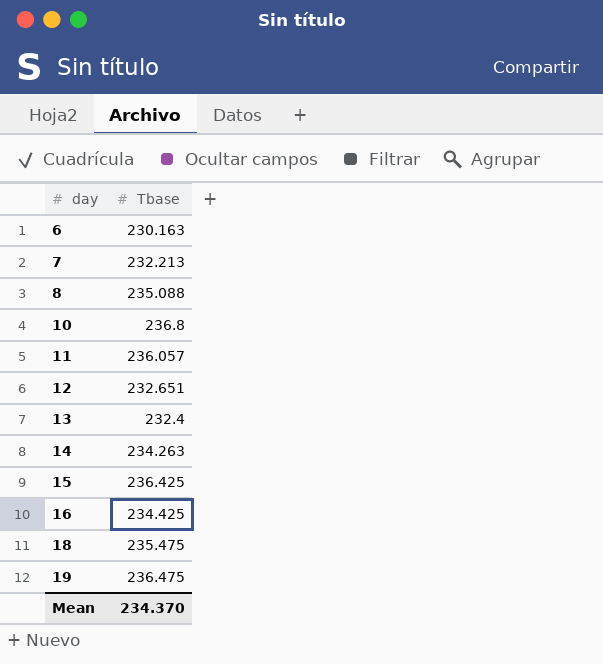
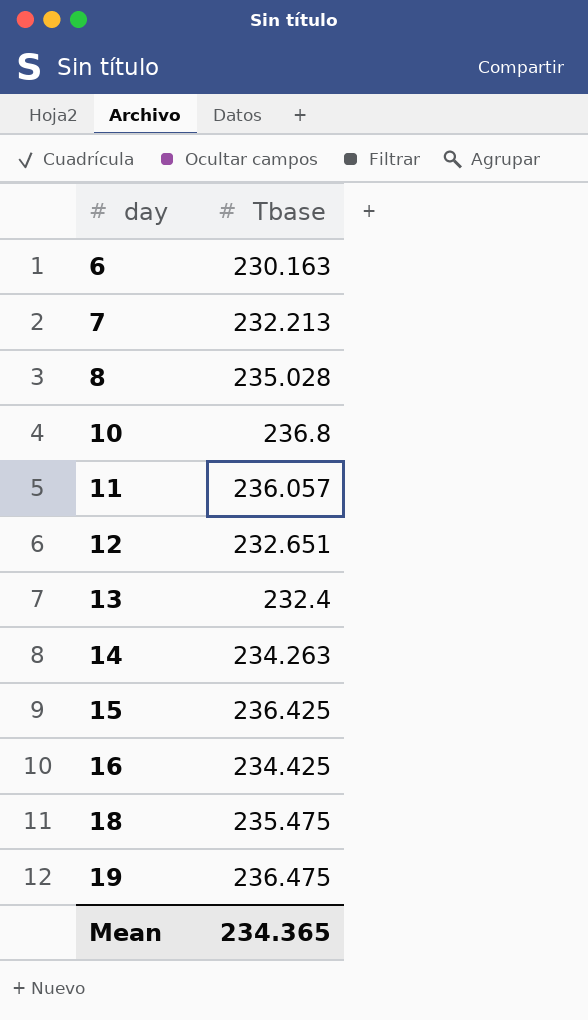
8 | Tbase: 235.088 -> 235.028
Mean | Tbase: 234.370 -> 234.365

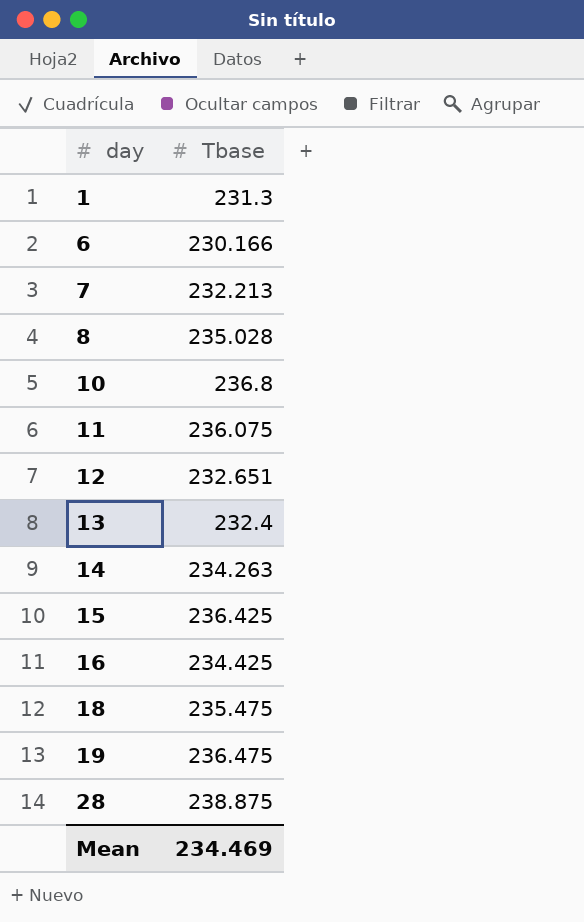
row 1: none -> 231.3
6 | Tbase: 230.163 -> 230.166
11 | Tbase: 236.057 -> 236.075
row 28: none -> 238.875
Mean | Tbase: 234.365 -> 234.469

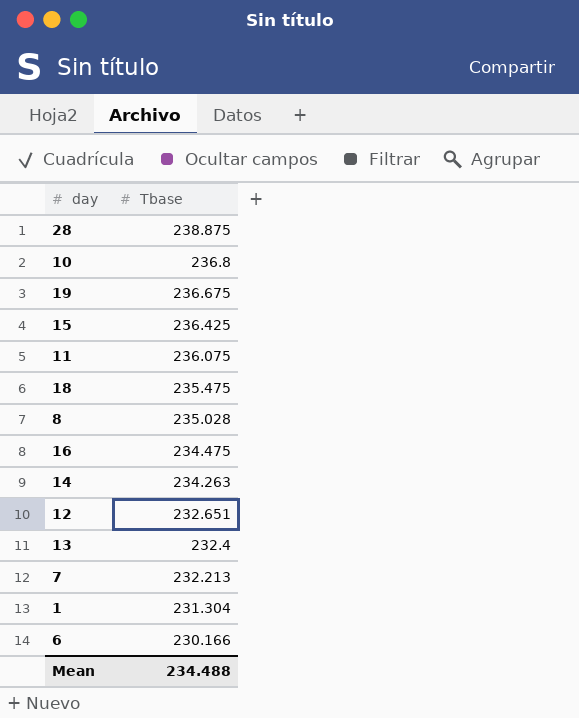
row order: day ascending -> Tbase descending
19 | Tbase: 236.475 -> 236.675
16 | Tbase: 234.425 -> 234.475
1 | Tbase: 231.3 -> 231.304
Mean | Tbase: 234.469 -> 234.488

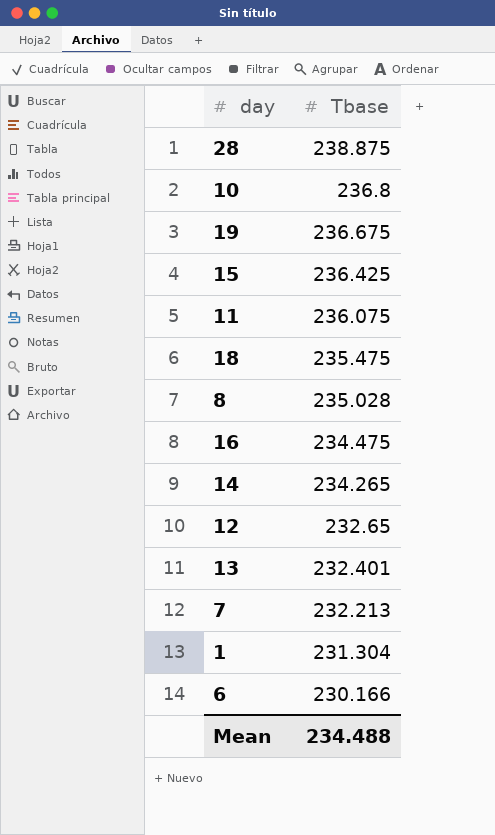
14 | Tbase: 234.263 -> 234.265
12 | Tbase: 232.651 -> 232.65
13 | Tbase: 232.4 -> 232.401

